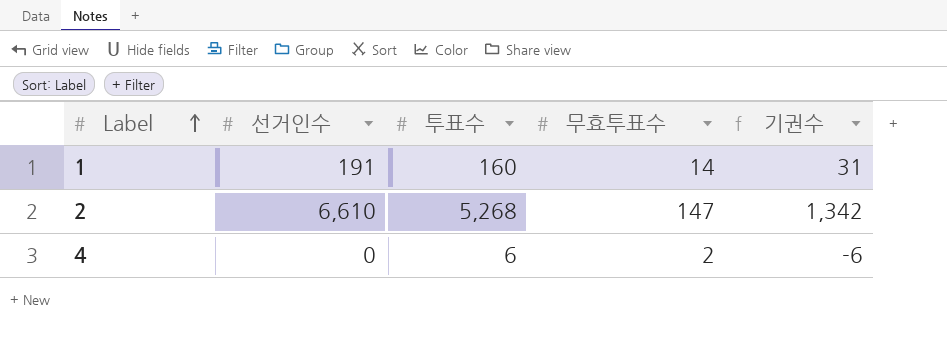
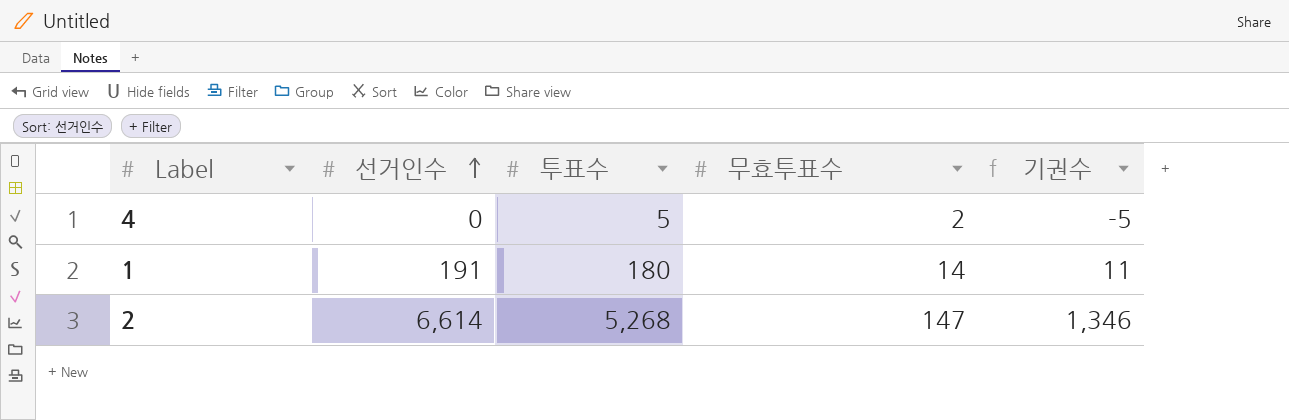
row order: Label ascending -> 선거인수 ascending
4 | 투표수: 6 -> 5
4 | 기권수: -6 -> -5
1 | 투표수: 160 -> 180
1 | 기권수: 31 -> 11
2 | 선거인수: 6,610 -> 6,614
2 | 기권수: 1,342 -> 1,346

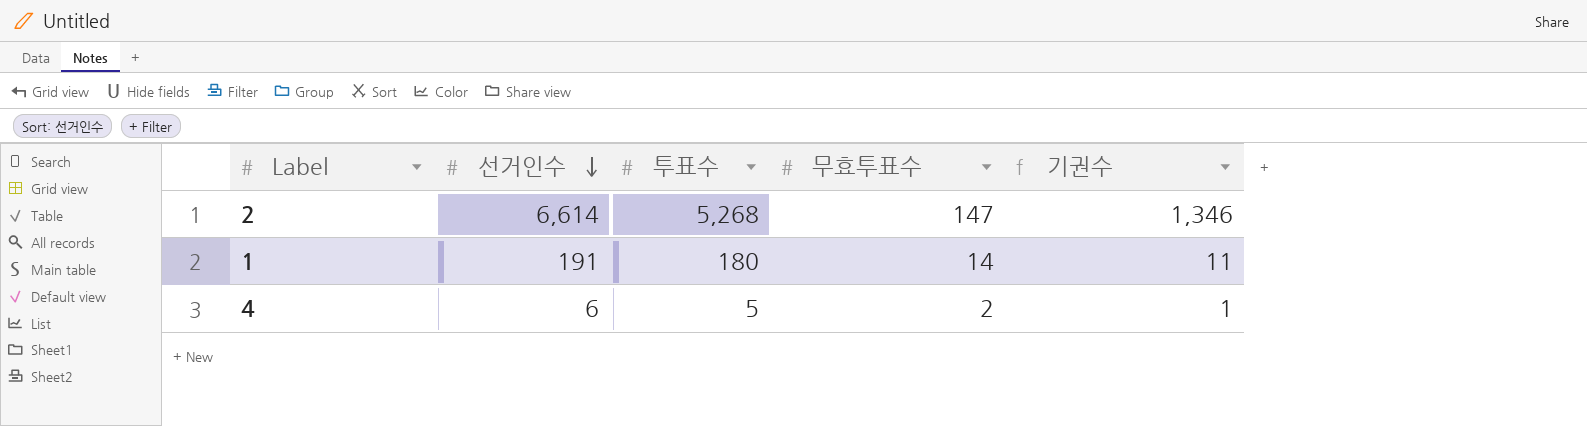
row order: 선거인수 ascending -> 선거인수 descending
4 | 선거인수: 0 -> 6
4 | 기권수: -5 -> 1

